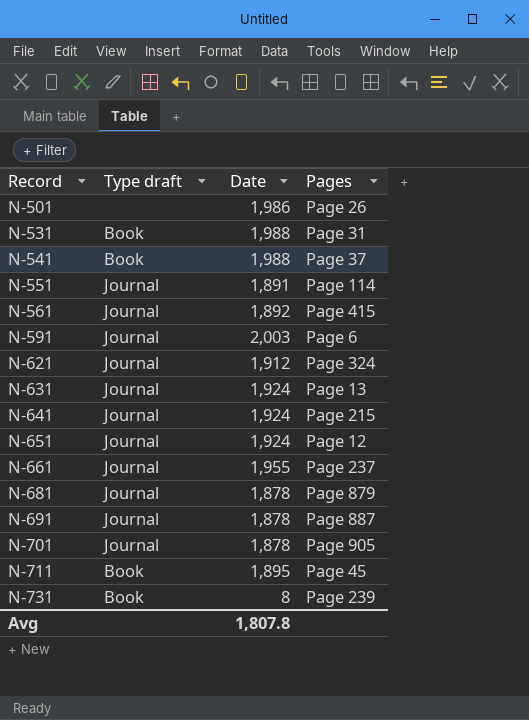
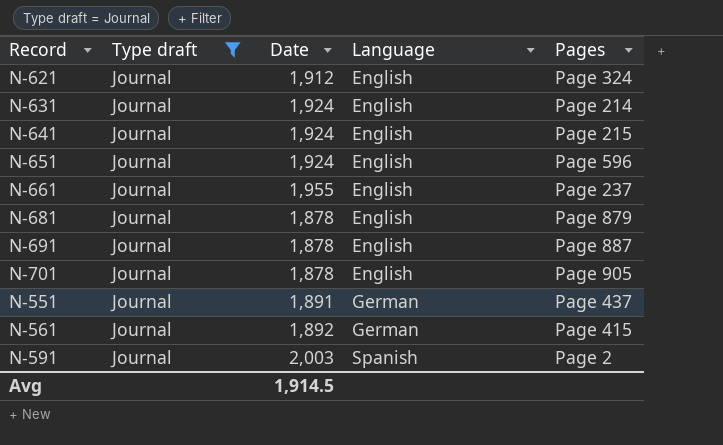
filter: none -> Type draft = Journal
row order: Record ascending -> Language ascending
column Language | position: none -> 4
N-631 | Pages: Page 13 -> Page 214
N-651 | Pages: Page 12 -> Page 596
N-551 | Pages: Page 114 -> Page 437
N-591 | Pages: Page 6 -> Page 2
Avg | Date: 1,807.8 -> 1,914.5

